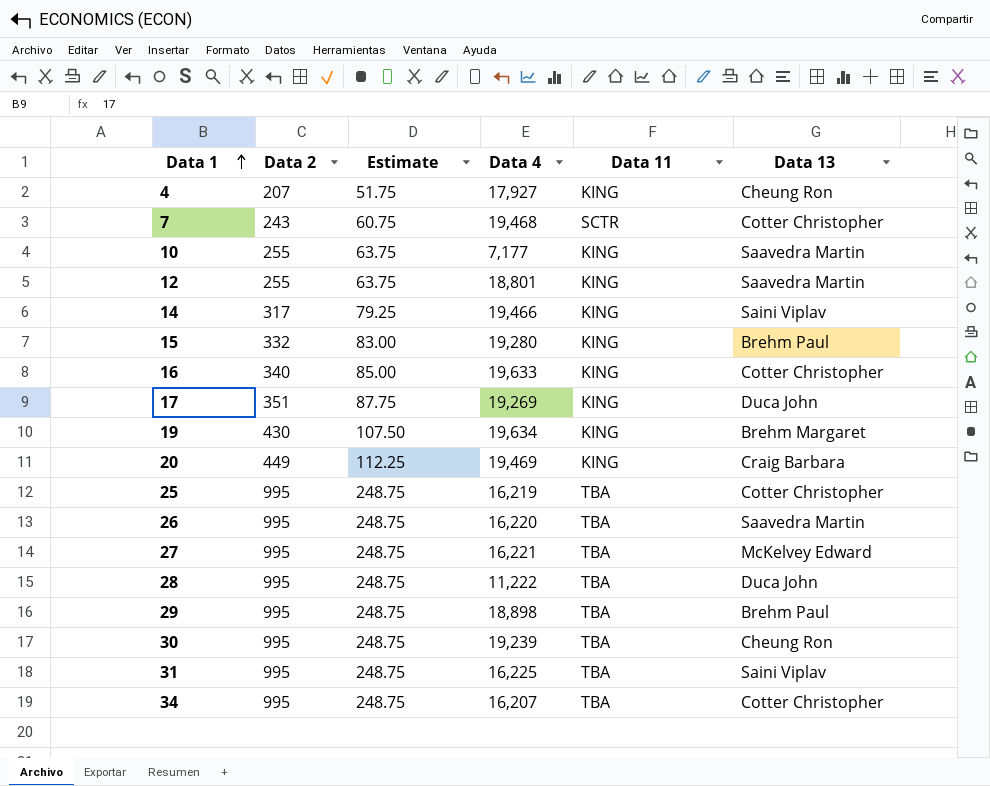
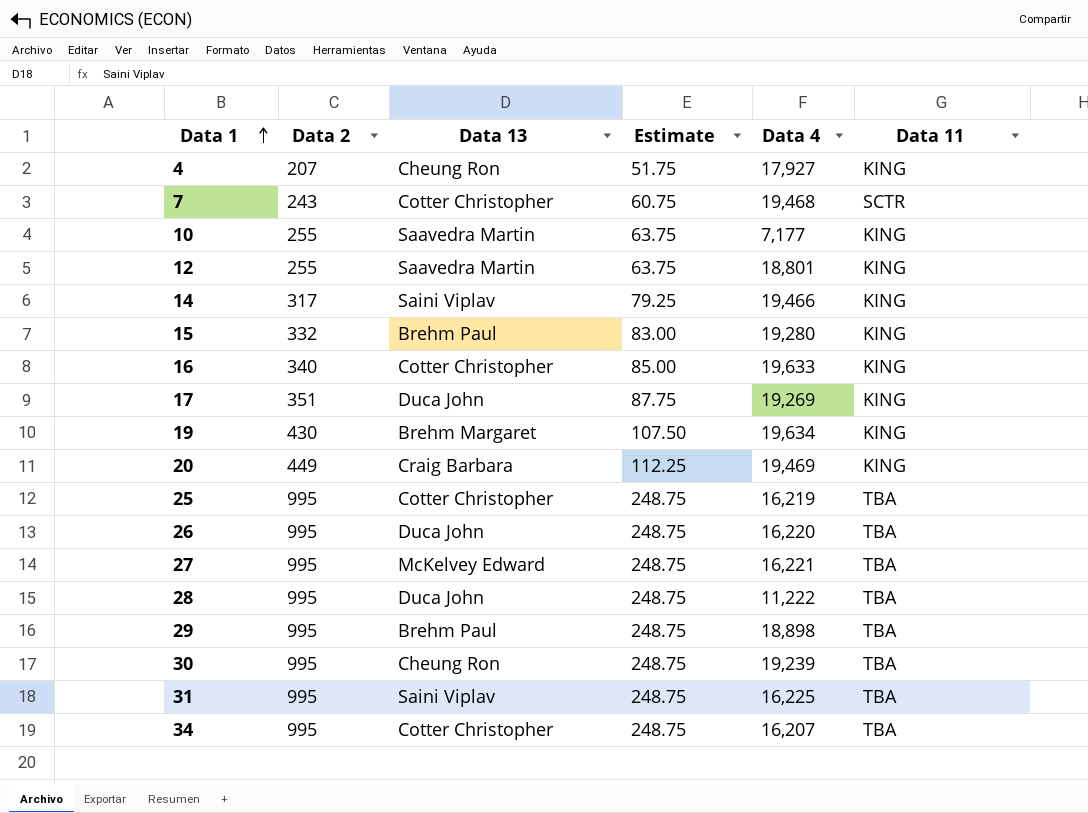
column Data 13 | position: 6 -> 3
26 | Data 13: Saavedra Martin -> Duca John

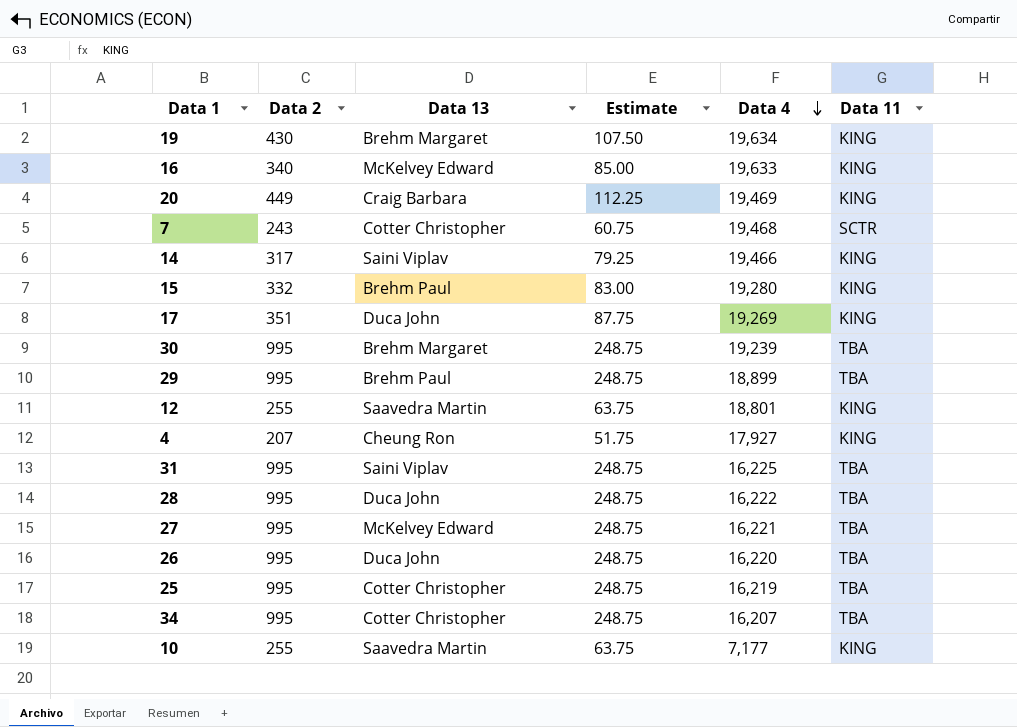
row order: Data 1 ascending -> Data 4 descending
16 | Data 13: Cotter Christopher -> McKelvey Edward
30 | Data 13: Cheung Ron -> Brehm Margaret
29 | Data 4: 18,898 -> 18,899
28 | Data 4: 11,222 -> 16,222

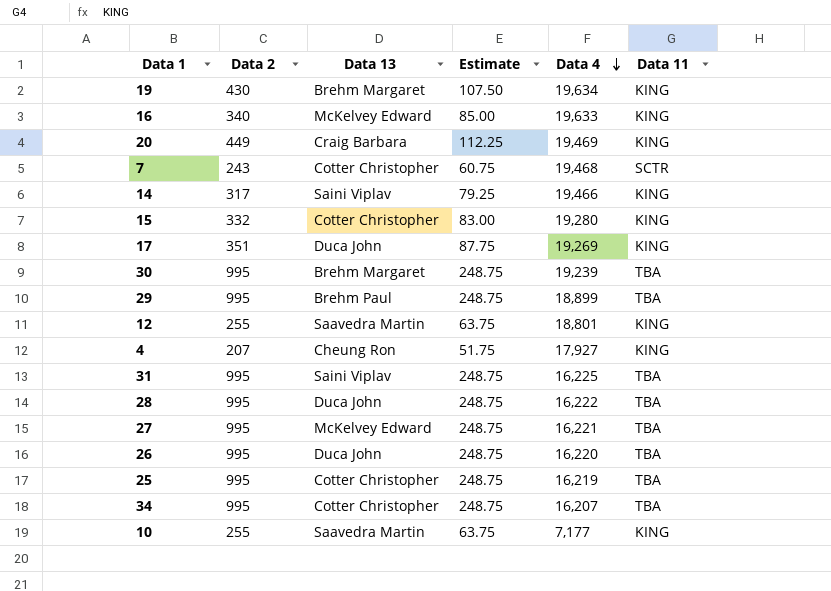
15 | Data 13: Brehm Paul -> Cotter Christopher

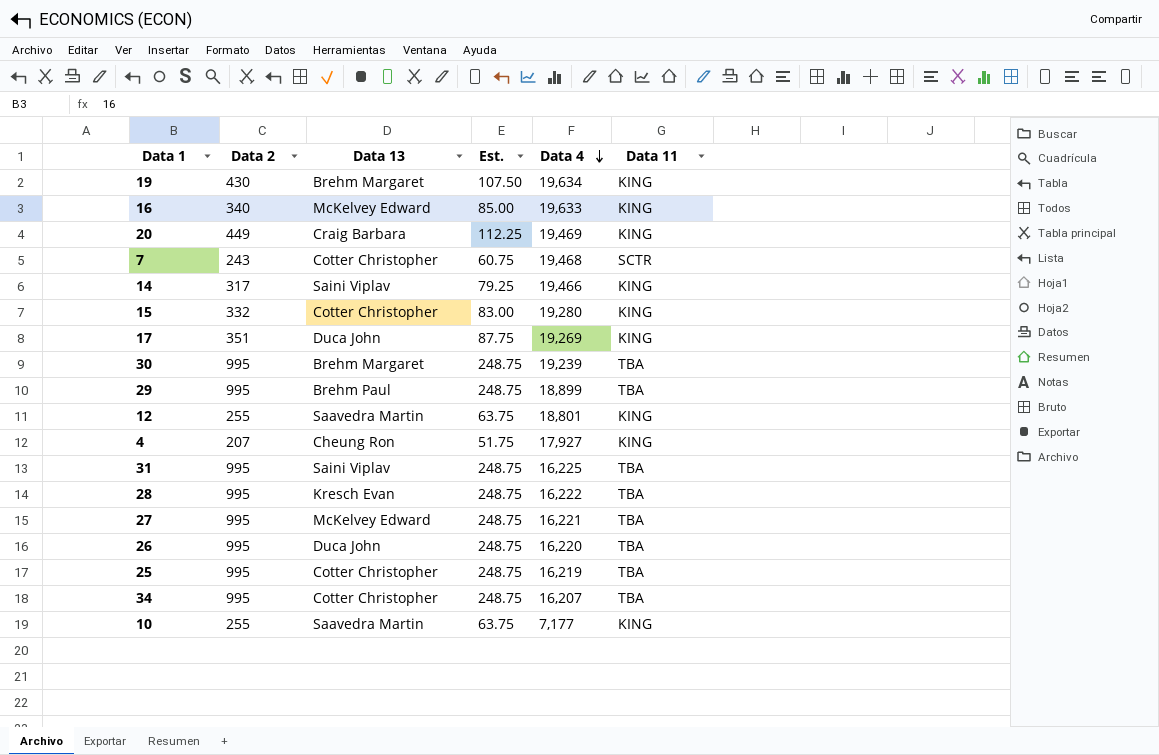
column name: Estimate -> Est.
28 | Data 13: Duca John -> Kresch Evan

